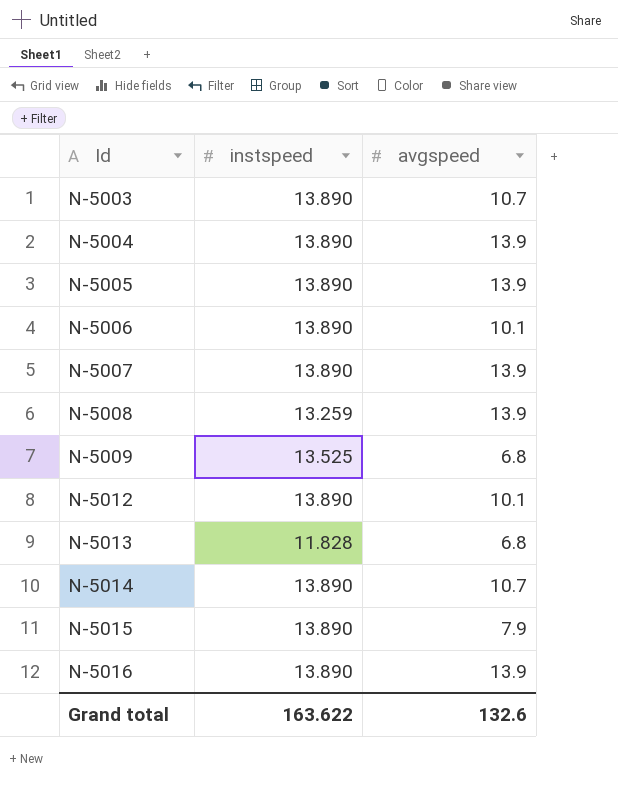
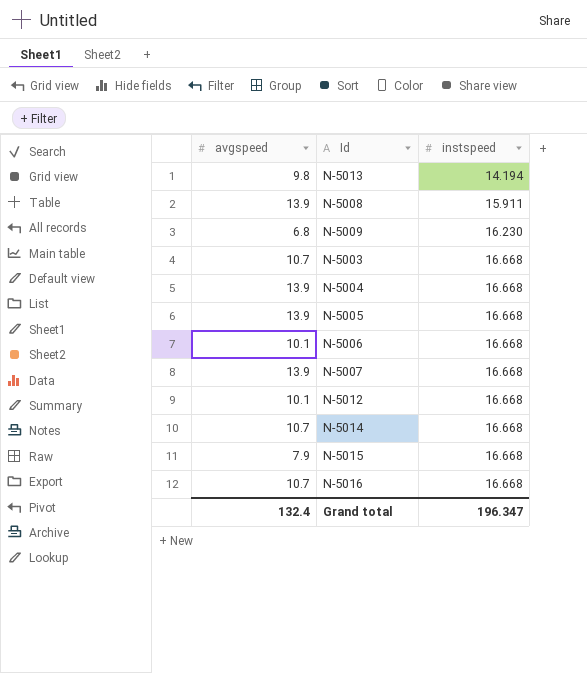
row order: Id ascending -> instspeed ascending
column avgspeed | position: 3 -> 1
N-5013 | avgspeed: 6.8 -> 9.8
N-5013 | instspeed: 11.828 -> 14.194
N-5008 | instspeed: 13.259 -> 15.911
N-5009 | instspeed: 13.525 -> 16.230
N-5003 | instspeed: 13.890 -> 16.668
N-5004 | instspeed: 13.890 -> 16.668
N-5005 | instspeed: 13.890 -> 16.668
N-5006 | instspeed: 13.890 -> 16.668
N-5007 | instspeed: 13.890 -> 16.668
N-5012 | instspeed: 13.890 -> 16.668
N-5014 | instspeed: 13.890 -> 16.668
N-5015 | instspeed: 13.890 -> 16.668
N-5016 | avgspeed: 13.9 -> 10.7
N-5016 | instspeed: 13.890 -> 16.668
Grand total | avgspeed: 132.6 -> 132.4
Grand total | instspeed: 163.622 -> 196.347

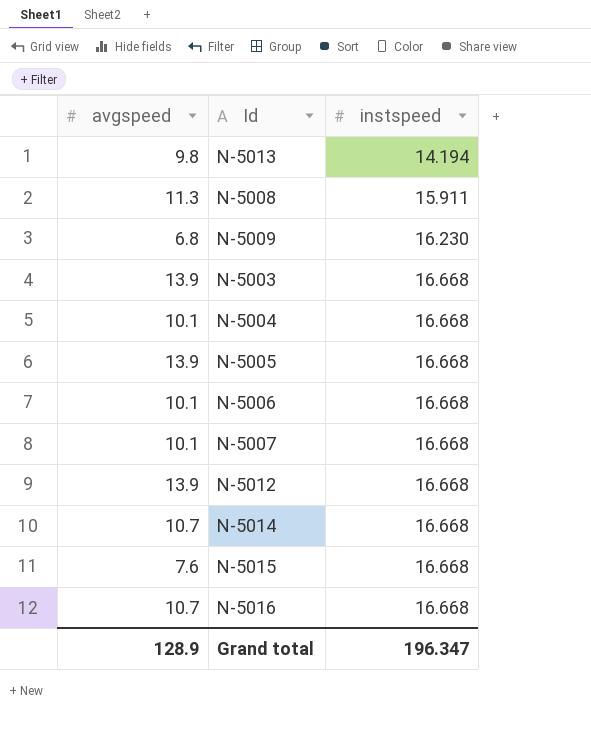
N-5008 | avgspeed: 13.9 -> 11.3
N-5003 | avgspeed: 10.7 -> 13.9
N-5004 | avgspeed: 13.9 -> 10.1
N-5007 | avgspeed: 13.9 -> 10.1
N-5012 | avgspeed: 10.1 -> 13.9
N-5015 | avgspeed: 7.9 -> 7.6
Grand total | avgspeed: 132.4 -> 128.9

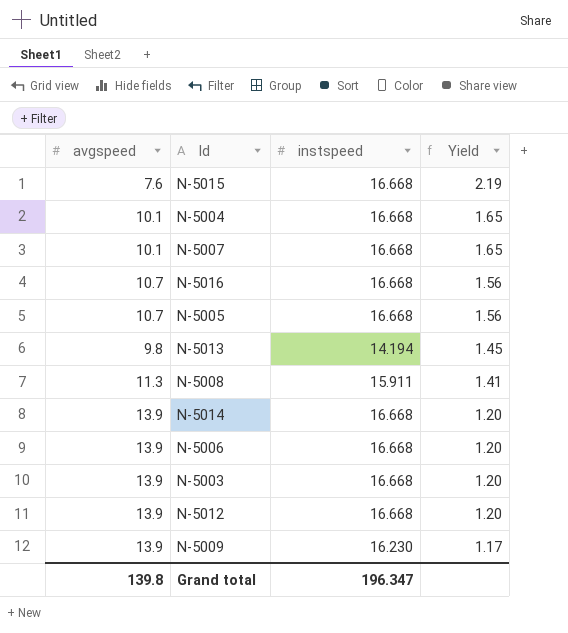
row order: instspeed ascending -> Yield descending
column Yield | formula: none -> [instspeed] / [avgspeed]
N-5005 | avgspeed: 13.9 -> 10.7
N-5014 | avgspeed: 10.7 -> 13.9
N-5006 | avgspeed: 10.1 -> 13.9
N-5009 | avgspeed: 6.8 -> 13.9
Grand total | avgspeed: 128.9 -> 139.8

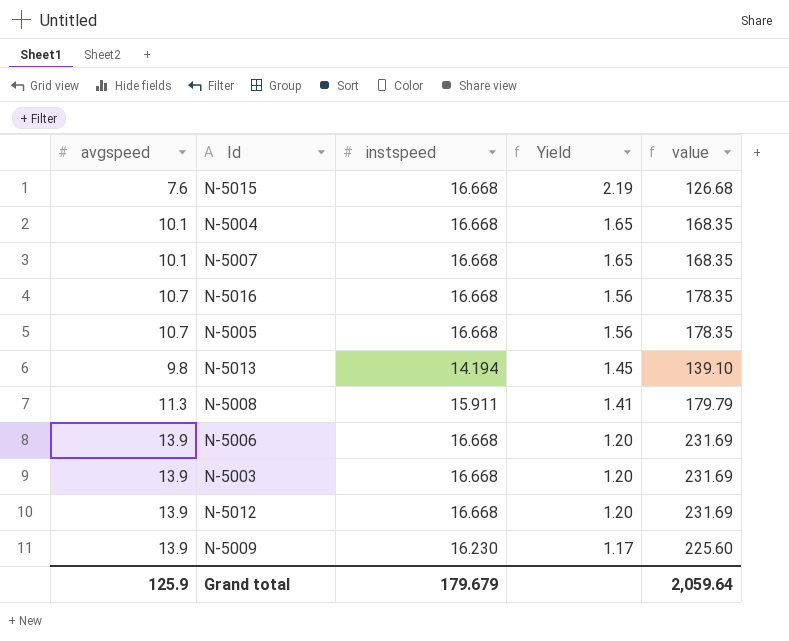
column value | formula: none -> [avgspeed] * [instspeed]
row N-5014: 13.9 | 16.668 | 1.20 -> none
Grand total | avgspeed: 139.8 -> 125.9
Grand total | instspeed: 196.347 -> 179.679

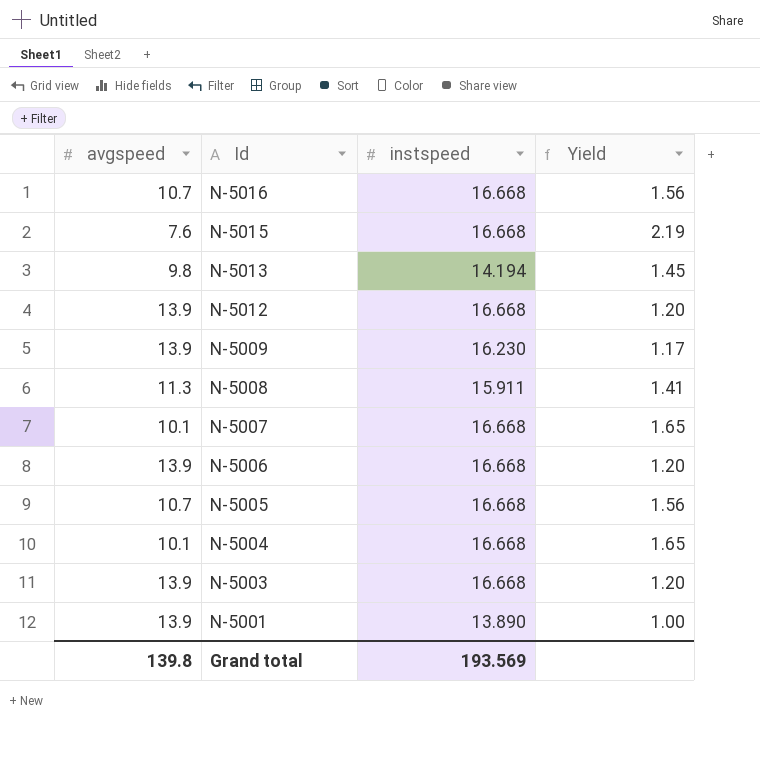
row order: Yield descending -> Id descending
column value | formula: [avgspeed] * [instspeed] -> none
row N-5001: none -> 13.9 | 13.890 | 1.00
Grand total | avgspeed: 125.9 -> 139.8
Grand total | instspeed: 179.679 -> 193.569

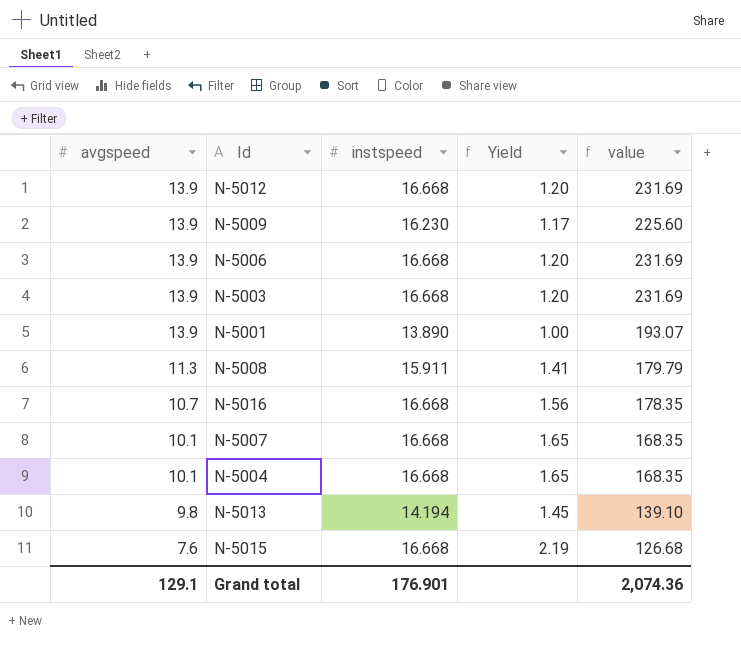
row order: Id descending -> avgspeed descending
column value | formula: none -> [avgspeed] * [instspeed]
row N-5005: 10.7 | 16.668 | 1.56 -> none
Grand total | avgspeed: 139.8 -> 129.1
Grand total | instspeed: 193.569 -> 176.901

